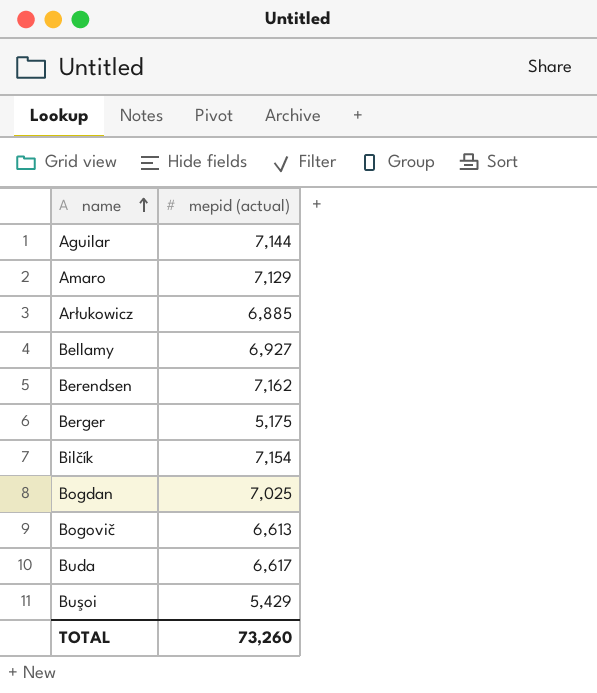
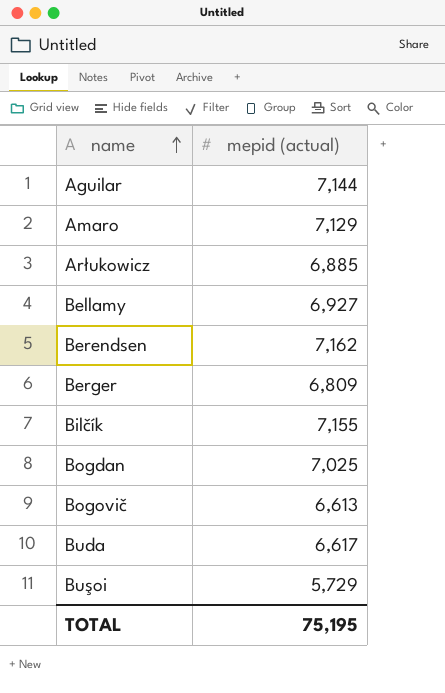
Berger | mepid (actual): 5,175 -> 6,809
Bilčík | mepid (actual): 7,154 -> 7,155
Buşoi | mepid (actual): 5,429 -> 5,729
TOTAL | mepid (actual): 73,260 -> 75,195

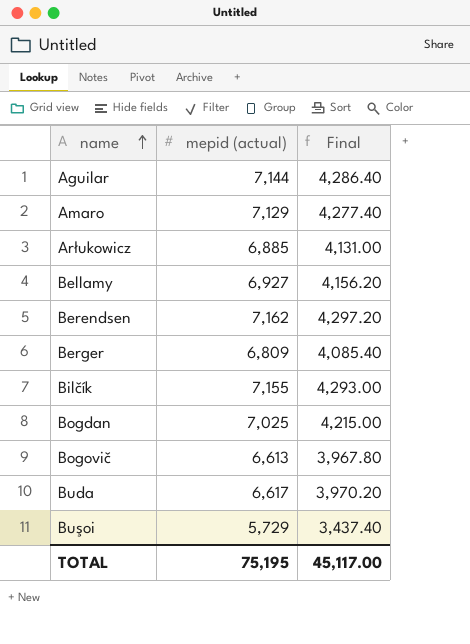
column Final | formula: none -> [mepid (actual)] * 0.6

